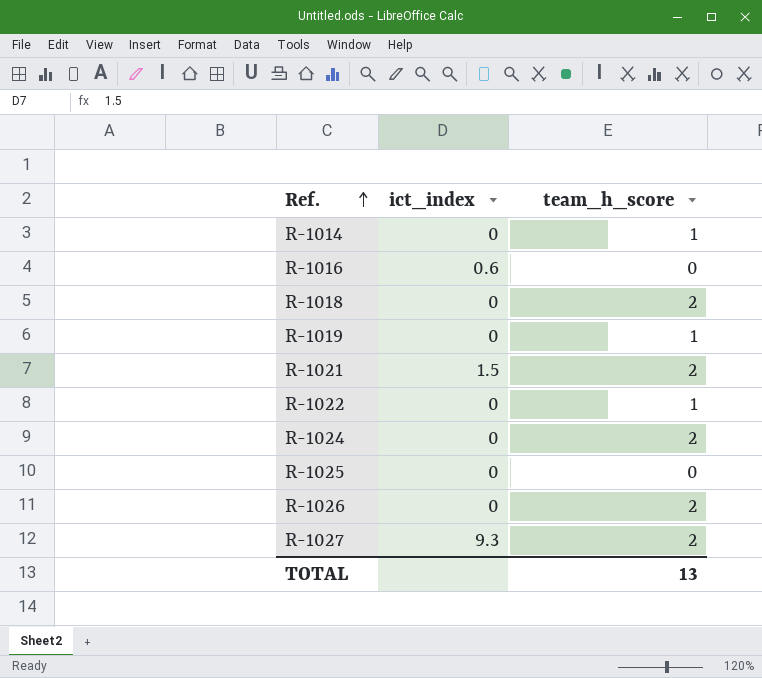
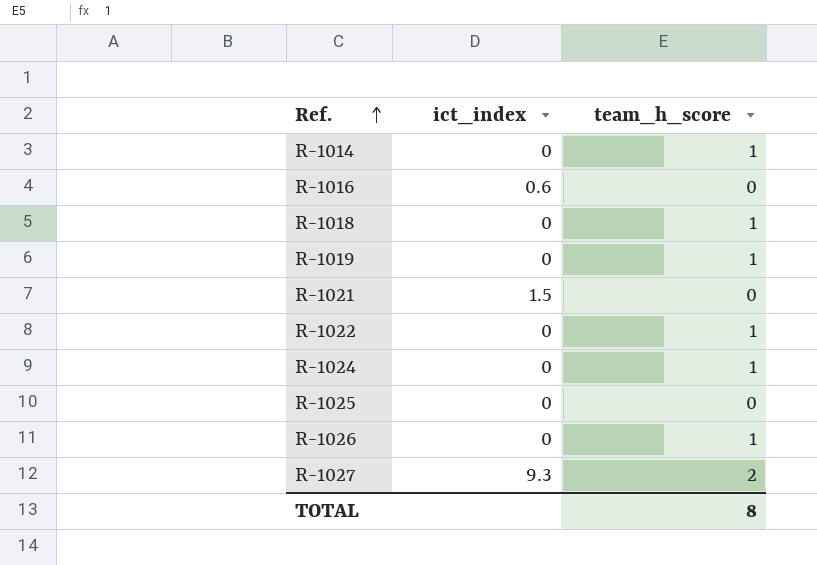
R-1018 | team_h_score: 2 -> 1
R-1021 | team_h_score: 2 -> 0
R-1024 | team_h_score: 2 -> 1
R-1026 | team_h_score: 2 -> 1
TOTAL | team_h_score: 13 -> 8

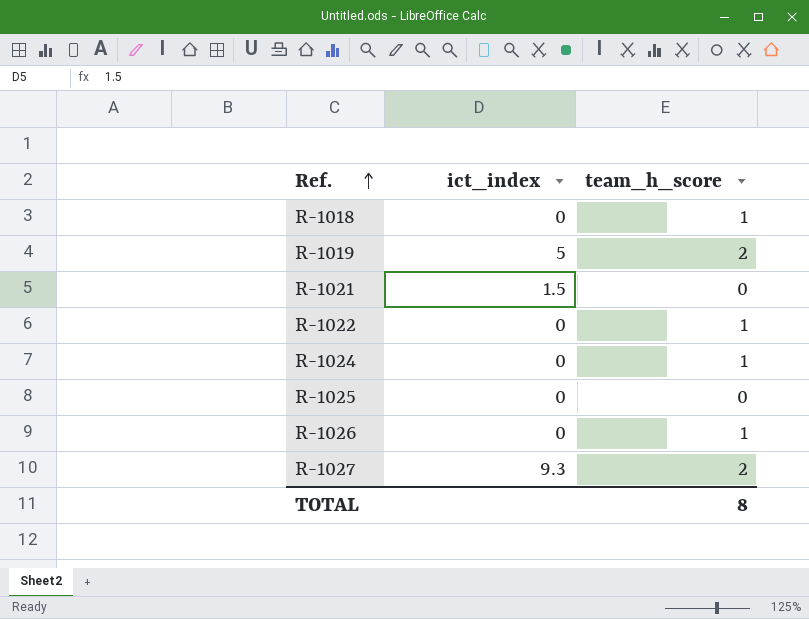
row R-1014: 0 | 1 -> none
row R-1016: 0.6 | 0 -> none
R-1019 | ict_index: 0 -> 5
R-1019 | team_h_score: 1 -> 2

